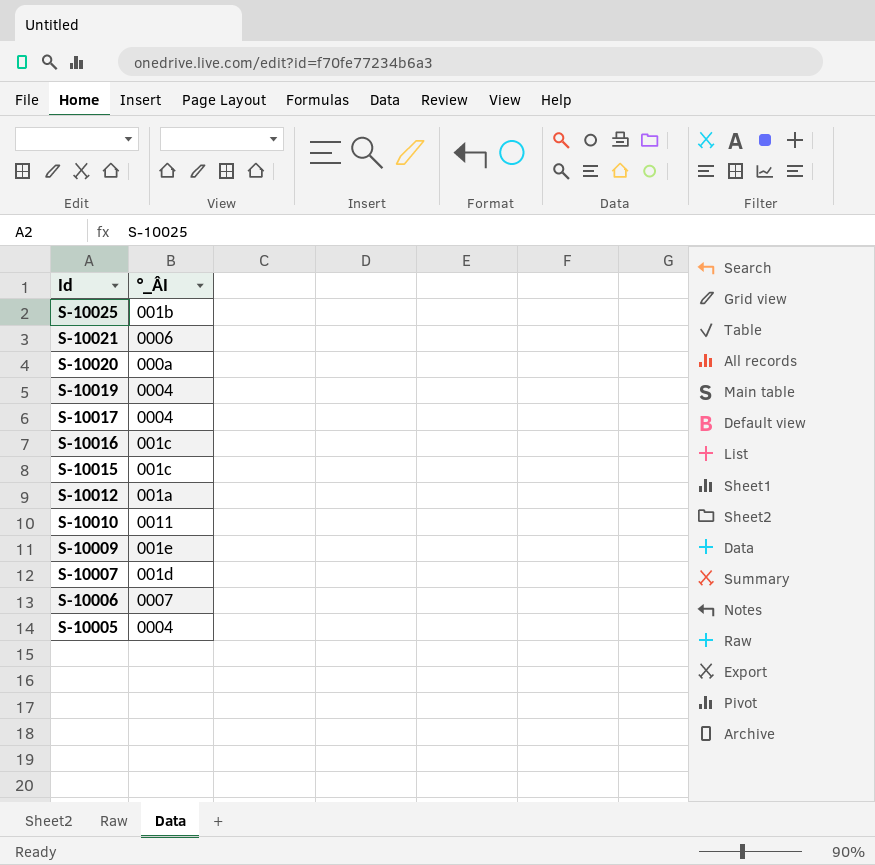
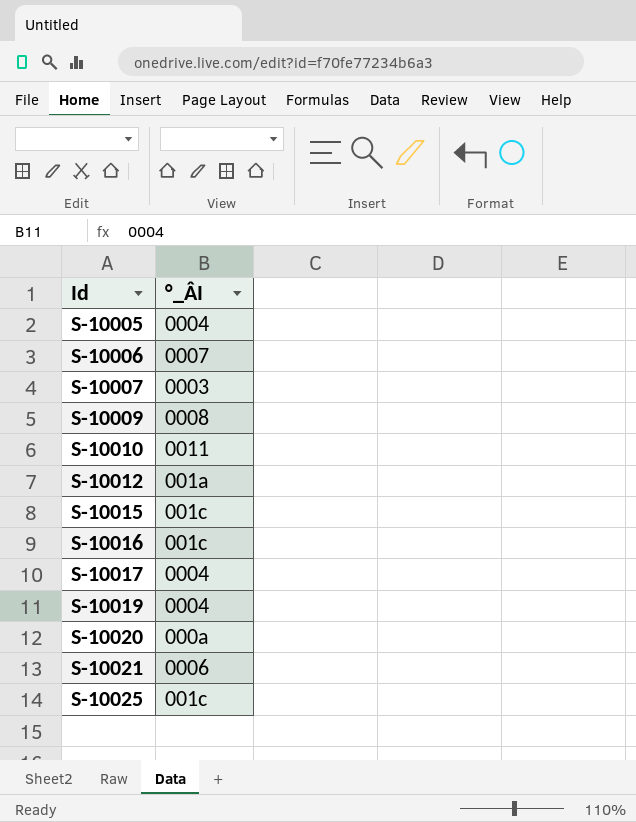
row order: Id descending -> Id ascending
S-10007 | °_ÂI: 001d -> 0003
S-10009 | °_ÂI: 001e -> 0008
S-10025 | °_ÂI: 001b -> 001c

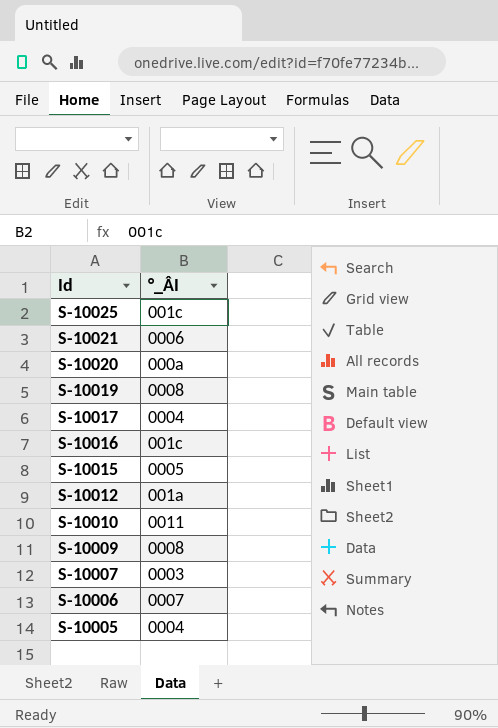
row order: Id ascending -> Id descending
S-10019 | °_ÂI: 0004 -> 0008
S-10015 | °_ÂI: 001c -> 0005

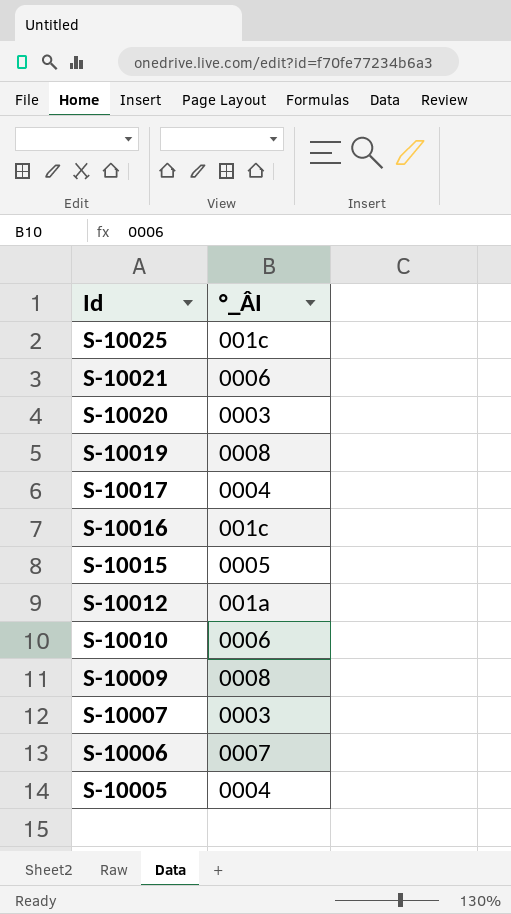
S-10020 | °_ÂI: 000a -> 0003
S-10010 | °_ÂI: 0011 -> 0006

